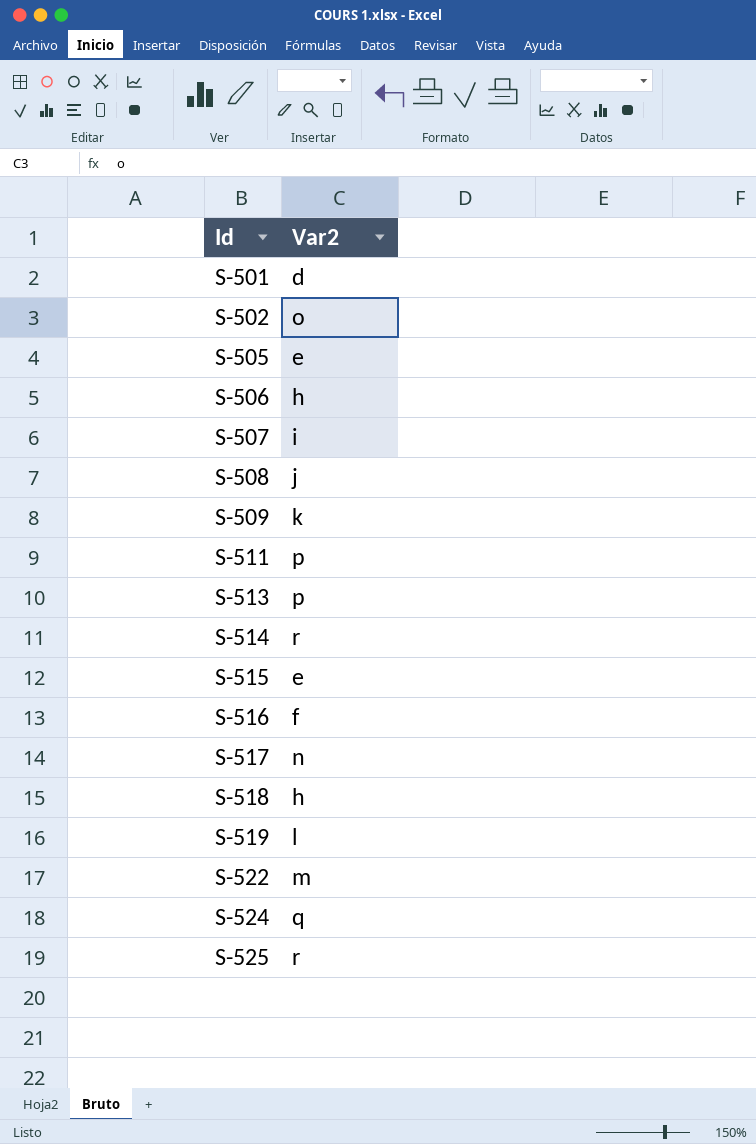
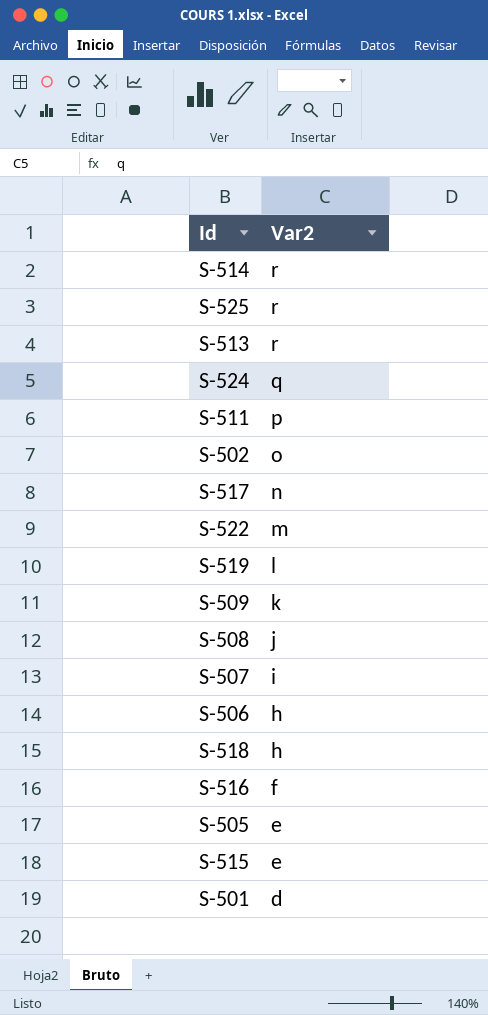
row order: Id ascending -> Var2 descending
S-513 | Var2: p -> r

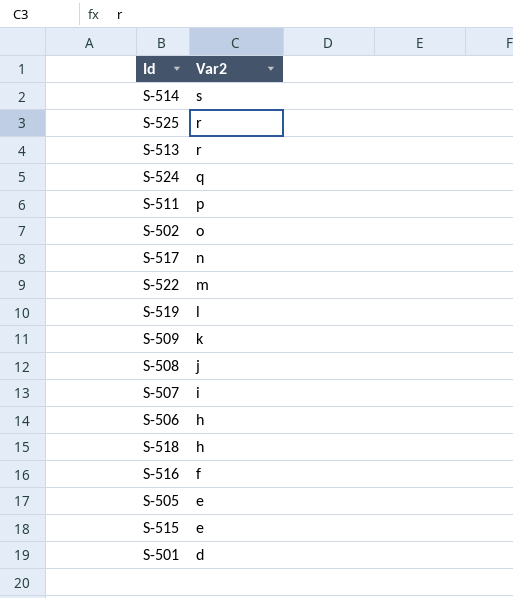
S-514 | Var2: r -> s

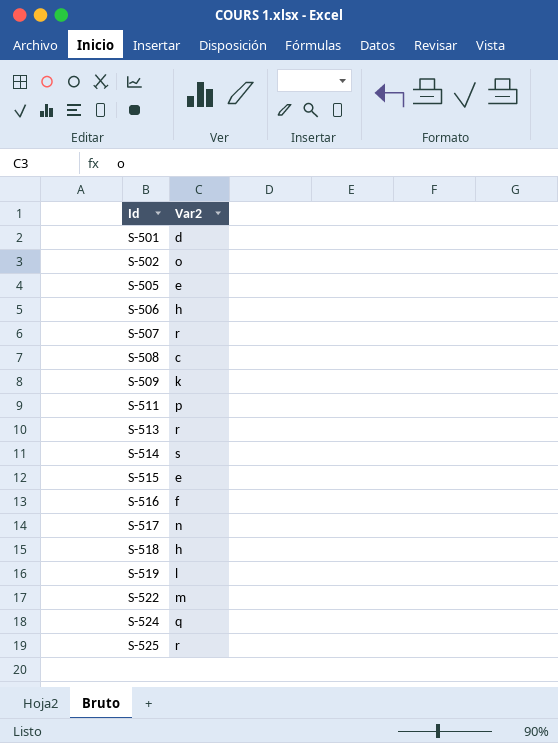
row order: Var2 descending -> Id ascending
S-507 | Var2: i -> r
S-508 | Var2: j -> c

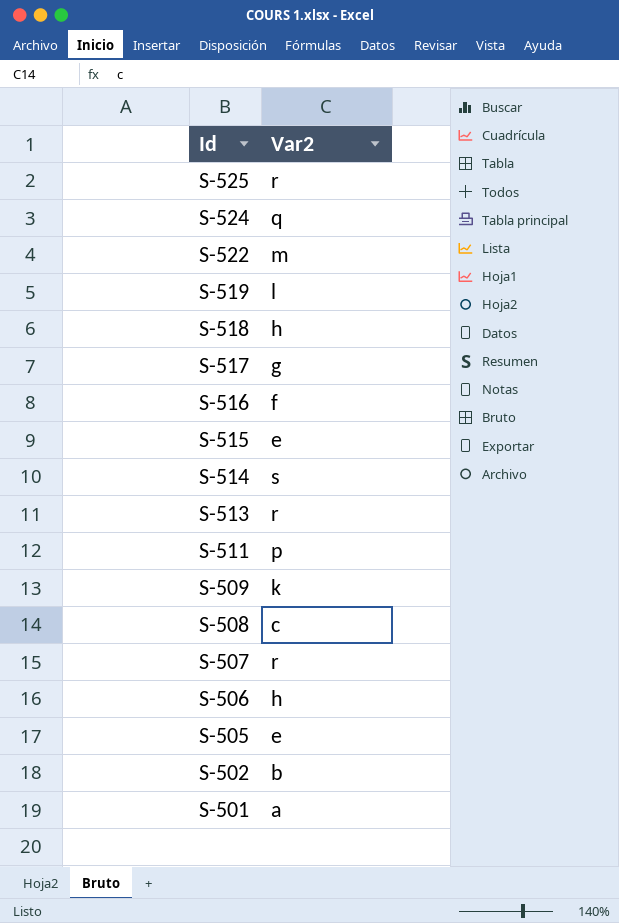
row order: Id ascending -> Id descending
S-517 | Var2: n -> g
S-502 | Var2: o -> b
S-501 | Var2: d -> a

